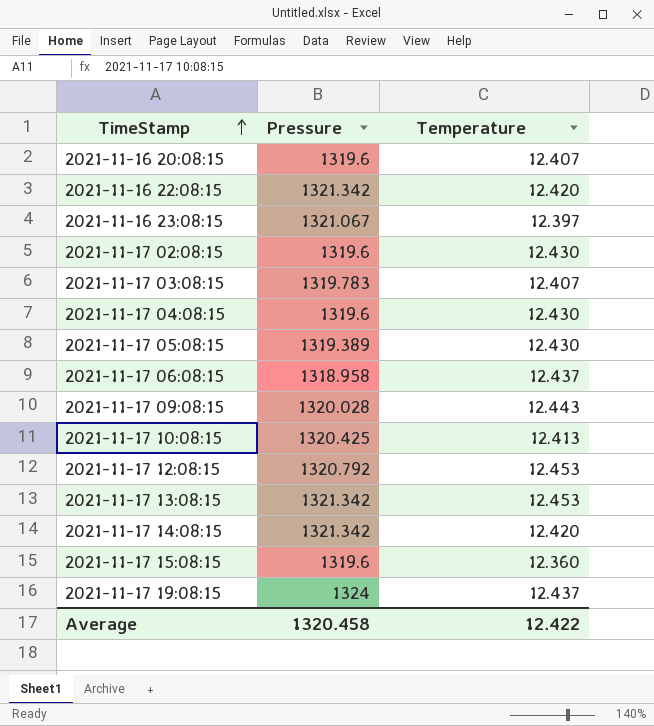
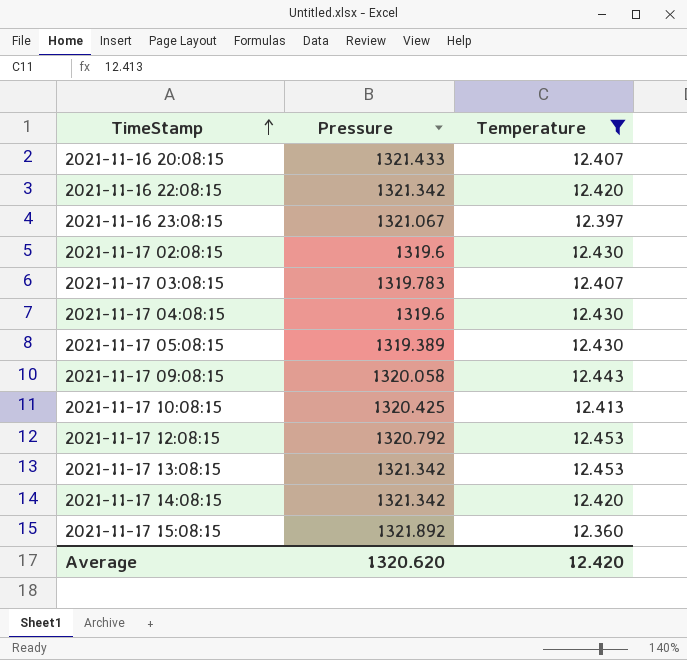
filter: none -> Temperature != 12.437
2021-11-16 20:08:15 | Pressure: 1319.6 -> 1321.433
2021-11-17 09:08:15 | Pressure: 1320.028 -> 1320.058
2021-11-17 15:08:15 | Pressure: 1319.6 -> 1321.892
Average | Pressure: 1320.458 -> 1320.620
Average | Temperature: 12.422 -> 12.420

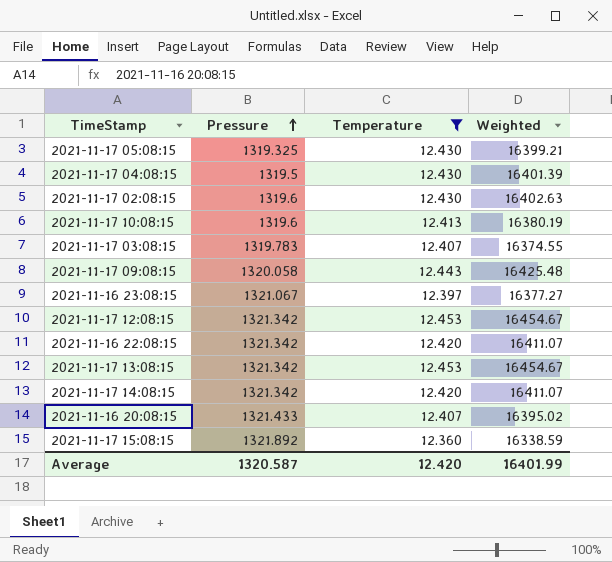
row order: TimeStamp ascending -> Pressure ascending
column Weighted | formula: none -> [Pressure] * [Temperature]
2021-11-17 05:08:15 | Pressure: 1319.389 -> 1319.325
2021-11-17 04:08:15 | Pressure: 1319.6 -> 1319.5
2021-11-17 10:08:15 | Pressure: 1320.425 -> 1319.6
2021-11-17 12:08:15 | Pressure: 1320.792 -> 1321.342
Average | Pressure: 1320.620 -> 1320.587

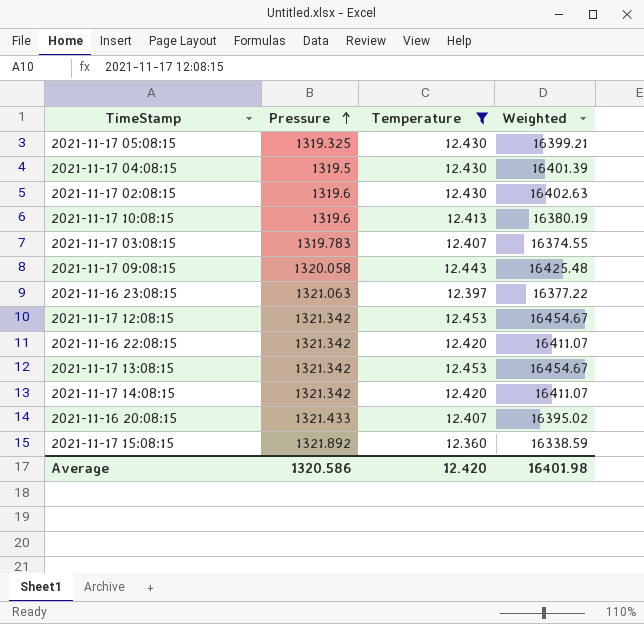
2021-11-16 23:08:15 | Pressure: 1321.067 -> 1321.063
2021-11-16 23:08:15 | Weighted: 16377.27 -> 16377.22
Average | Pressure: 1320.587 -> 1320.586
Average | Weighted: 16401.99 -> 16401.98

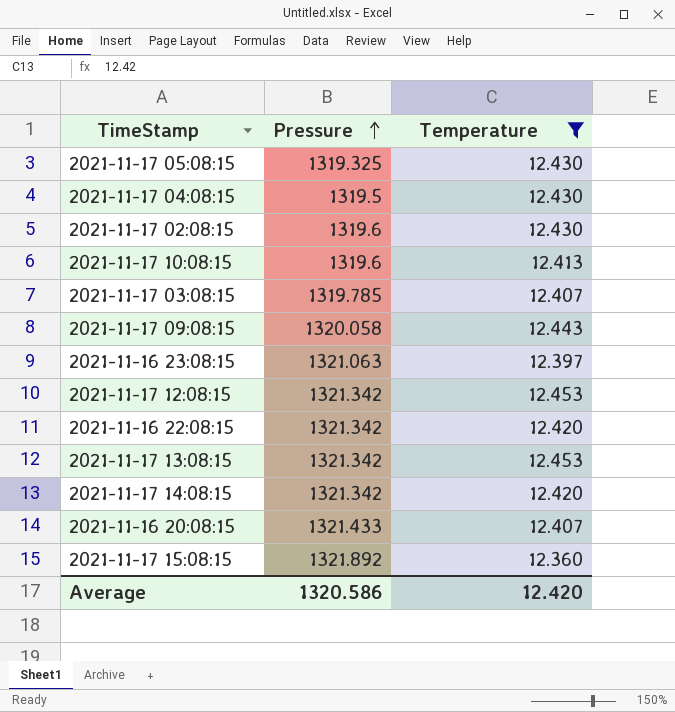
column Weighted | formula: [Pressure] * [Temperature] -> none
2021-11-17 03:08:15 | Pressure: 1319.783 -> 1319.785

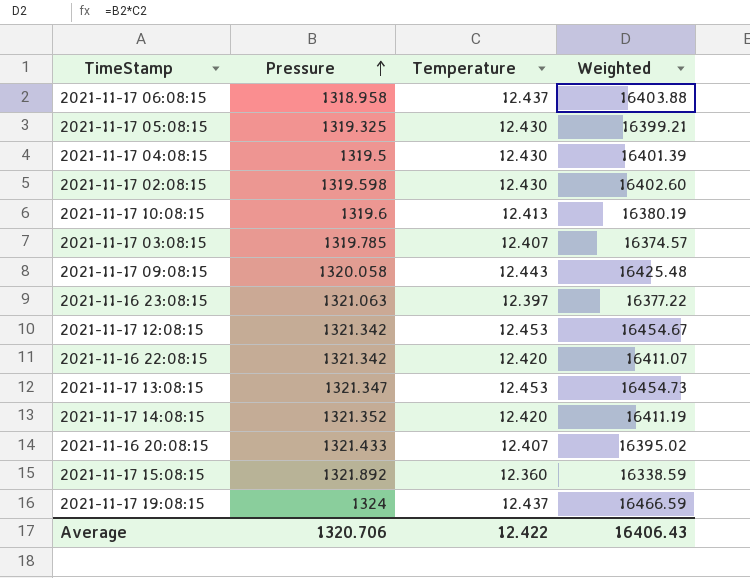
filter: Temperature != 12.437 -> none
column Weighted | formula: none -> [Pressure] * [Temperature]
2021-11-17 02:08:15 | Pressure: 1319.6 -> 1319.598
2021-11-17 13:08:15 | Pressure: 1321.342 -> 1321.347
2021-11-17 14:08:15 | Pressure: 1321.342 -> 1321.352
Average | Pressure: 1320.586 -> 1320.706
Average | Temperature: 12.420 -> 12.422

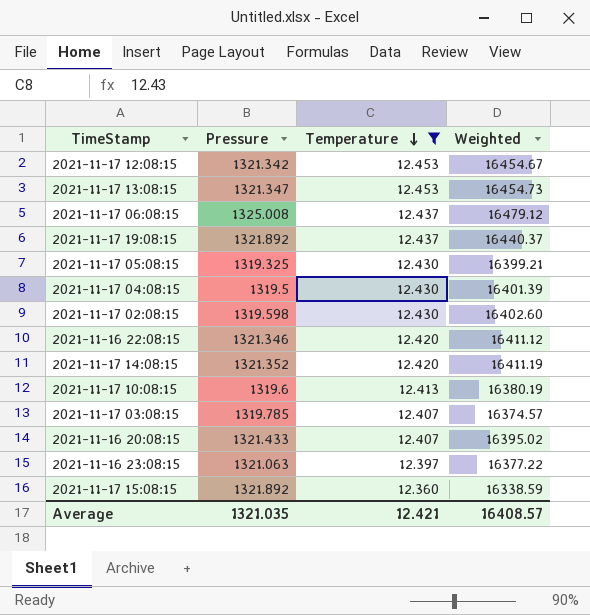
filter: none -> Temperature != 12.443
row order: Pressure ascending -> Temperature descending
2021-11-17 06:08:15 | Pressure: 1318.958 -> 1325.008
2021-11-17 06:08:15 | Weighted: 16403.88 -> 16479.12
2021-11-17 19:08:15 | Pressure: 1324 -> 1321.892
2021-11-17 19:08:15 | Weighted: 16466.59 -> 16440.37
2021-11-16 22:08:15 | Pressure: 1321.342 -> 1321.346
2021-11-16 22:08:15 | Weighted: 16411.07 -> 16411.12
Average | Pressure: 1320.706 -> 1321.035
Average | Temperature: 12.422 -> 12.421
Average | Weighted: 16406.43 -> 16408.57

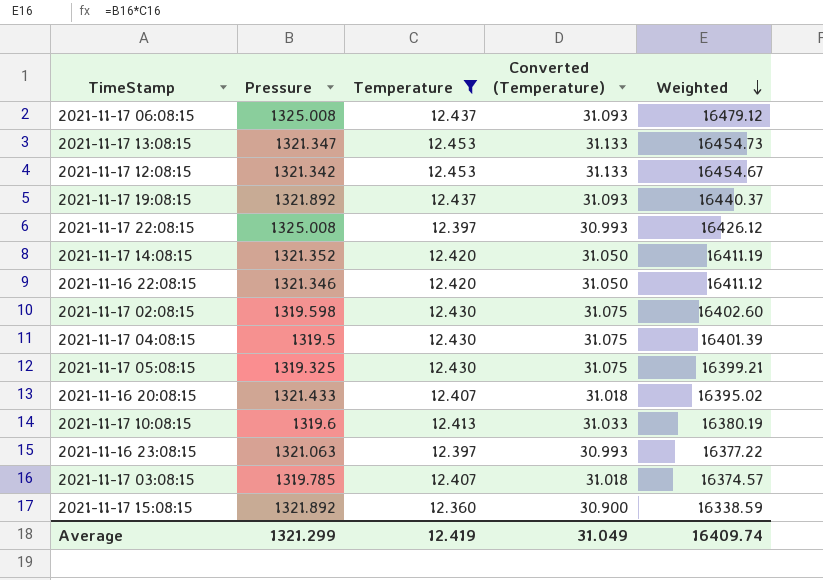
row order: Temperature descending -> Weighted descending
column Converted (Temperature) | formula: none -> [Temperature] * 2.5
row 2021-11-17 22:08:15: none -> 1325.008 | 12.397 | 30.993 | 16426.12
Average | Pressure: 1321.035 -> 1321.299
Average | Temperature: 12.421 -> 12.419
Average | Weighted: 16408.57 -> 16409.74

